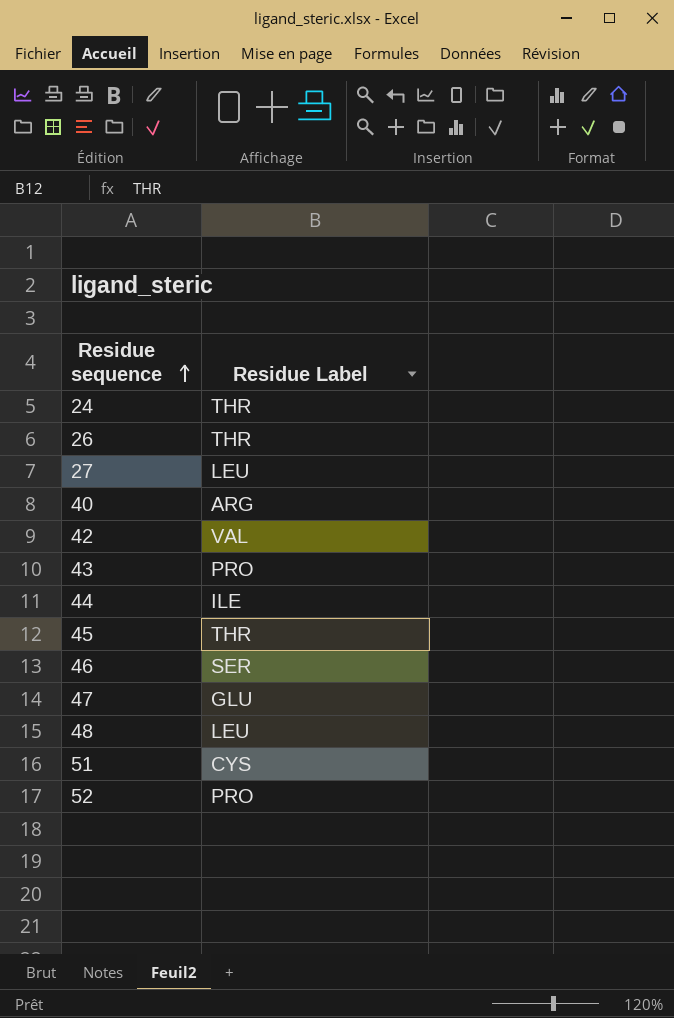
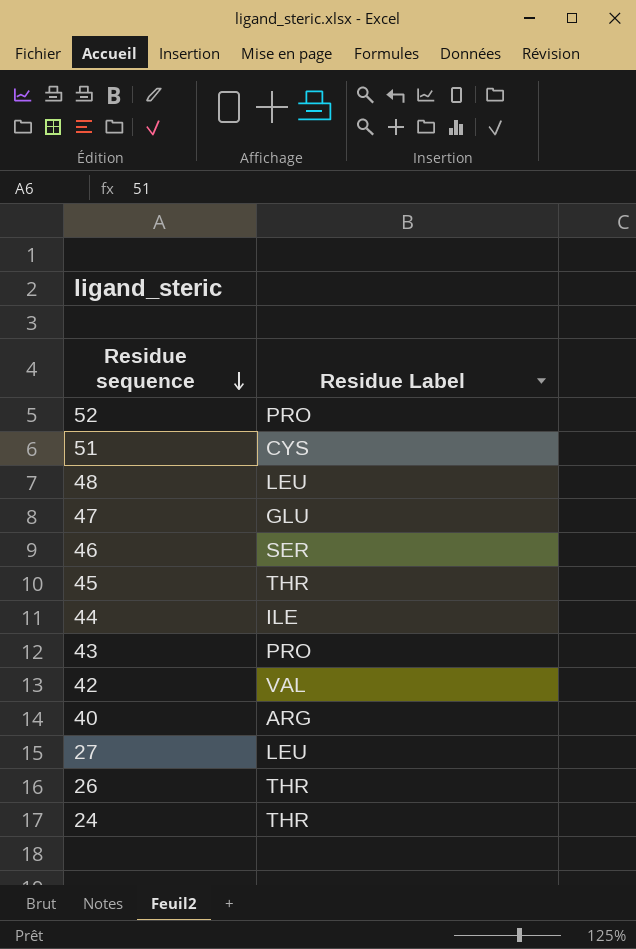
row order: Residue sequence ascending -> Residue sequence descending

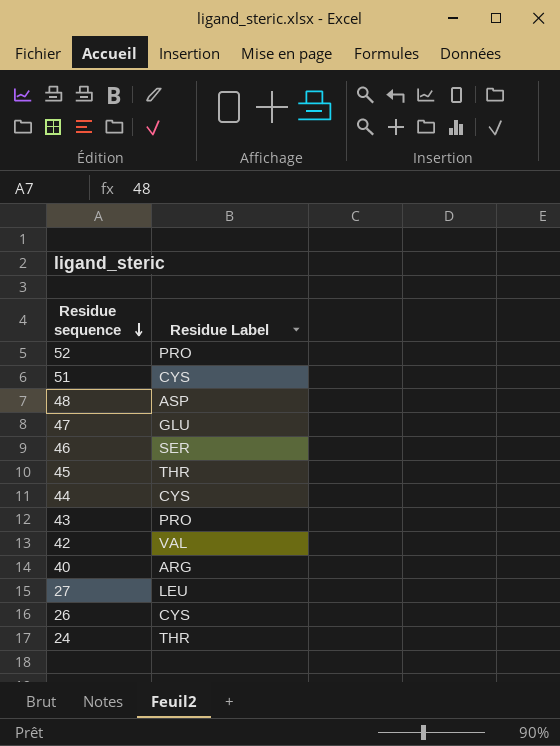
48 | Residue Label: LEU -> ASP
44 | Residue Label: ILE -> CYS
26 | Residue Label: THR -> CYS

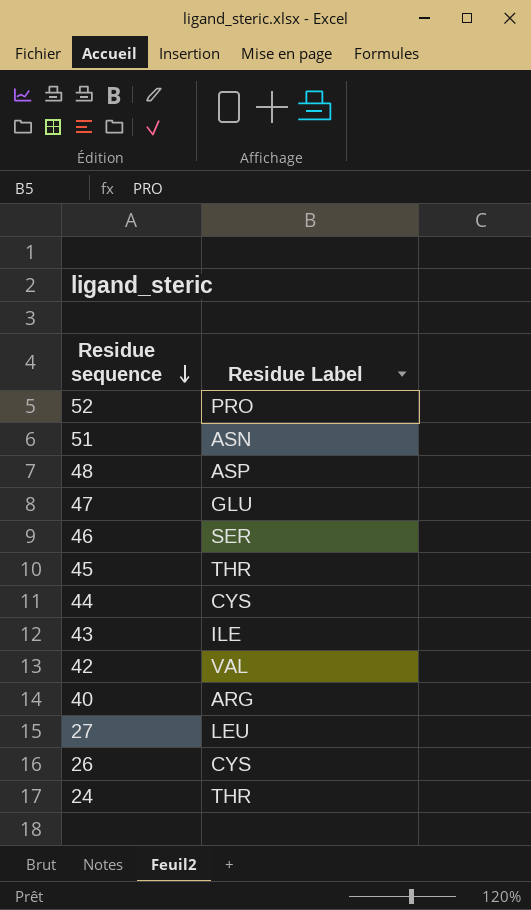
51 | Residue Label: CYS -> ASN
43 | Residue Label: PRO -> ILE

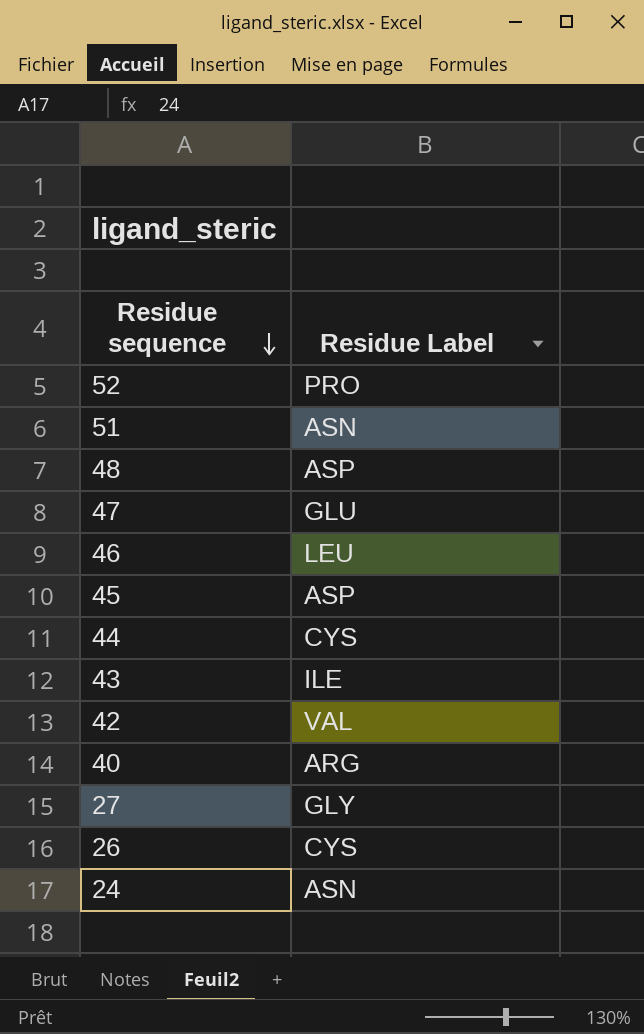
46 | Residue Label: SER -> LEU
45 | Residue Label: THR -> ASP
27 | Residue Label: LEU -> GLY
24 | Residue Label: THR -> ASN

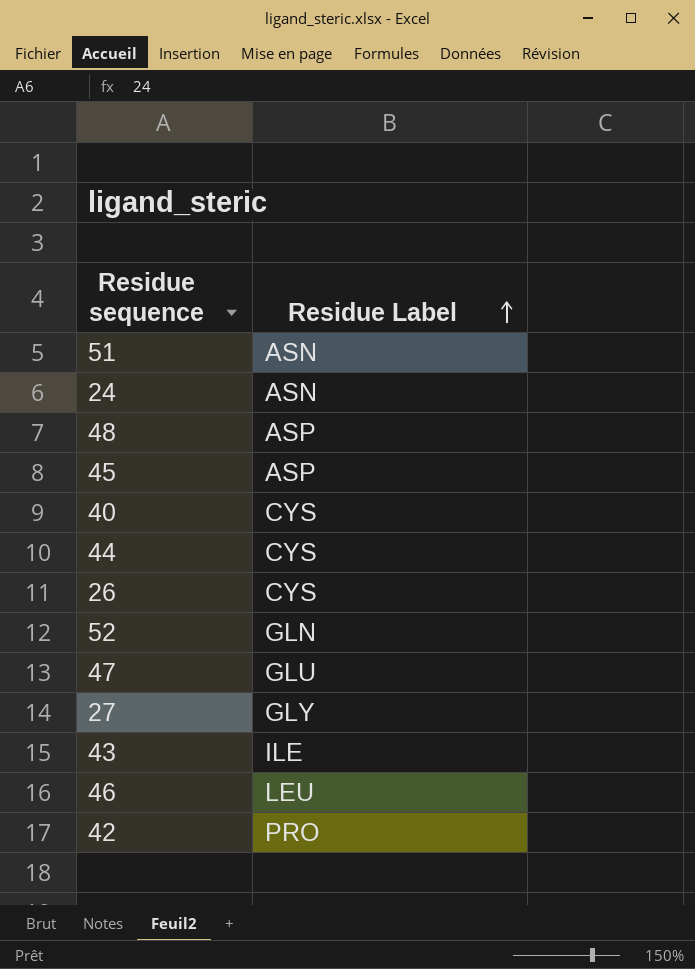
row order: Residue sequence descending -> Residue Label ascending
40 | Residue Label: ARG -> CYS
52 | Residue Label: PRO -> GLN
42 | Residue Label: VAL -> PRO

